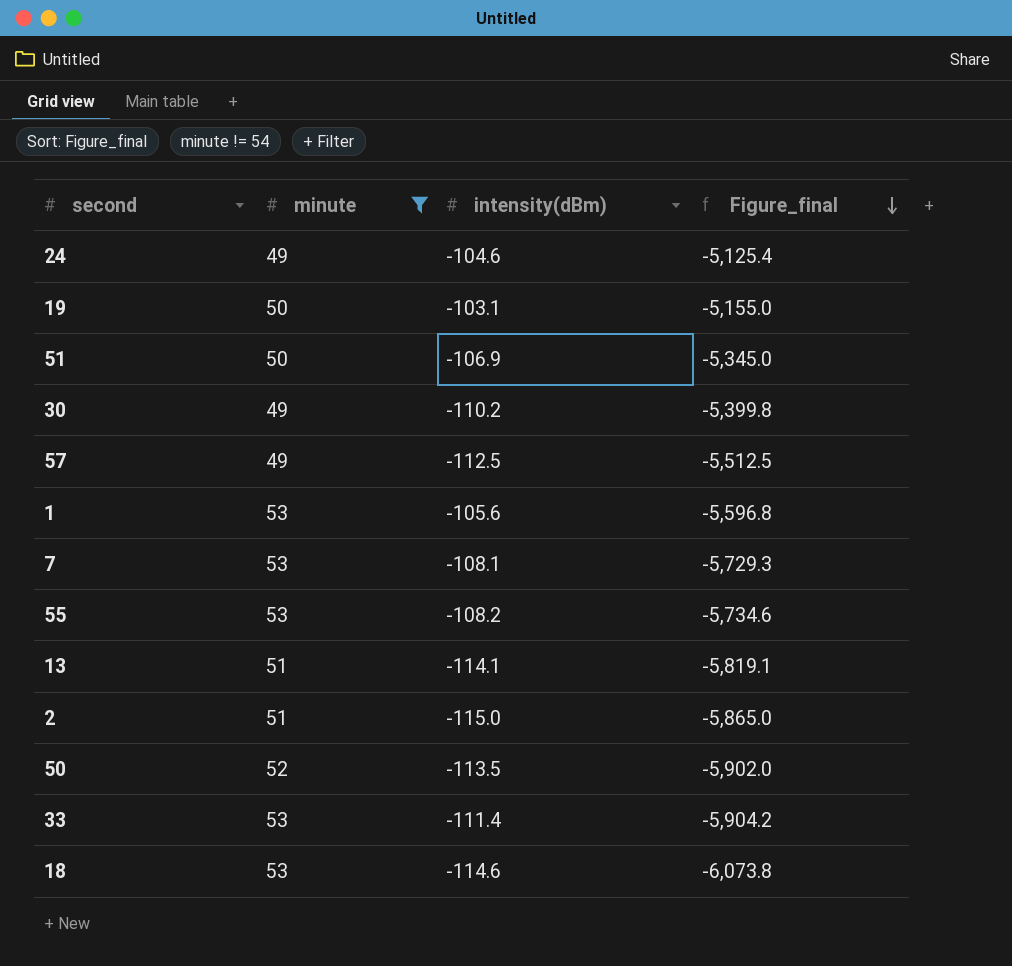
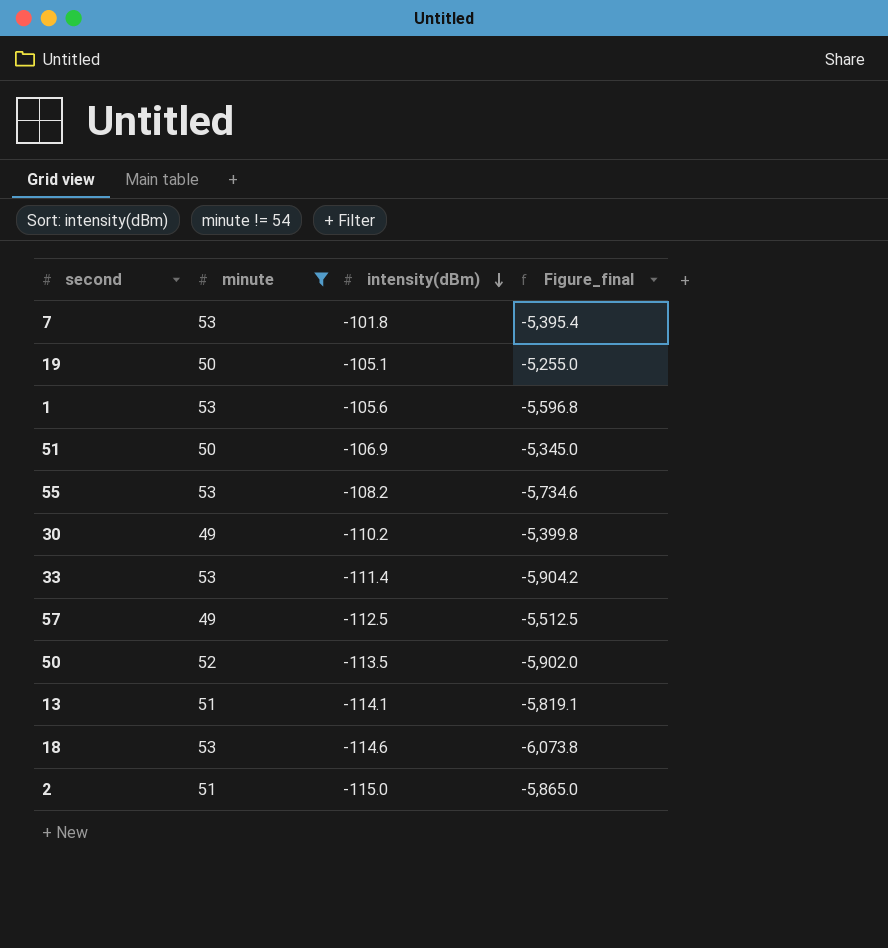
row order: Figure_final descending -> intensity(dBm) descending
row 24: 49 | -104.6 | -5,125.4 -> none
7 | intensity(dBm): -108.1 -> -101.8
7 | Figure_final: -5,729.3 -> -5,395.4
19 | intensity(dBm): -103.1 -> -105.1
19 | Figure_final: -5,155.0 -> -5,255.0

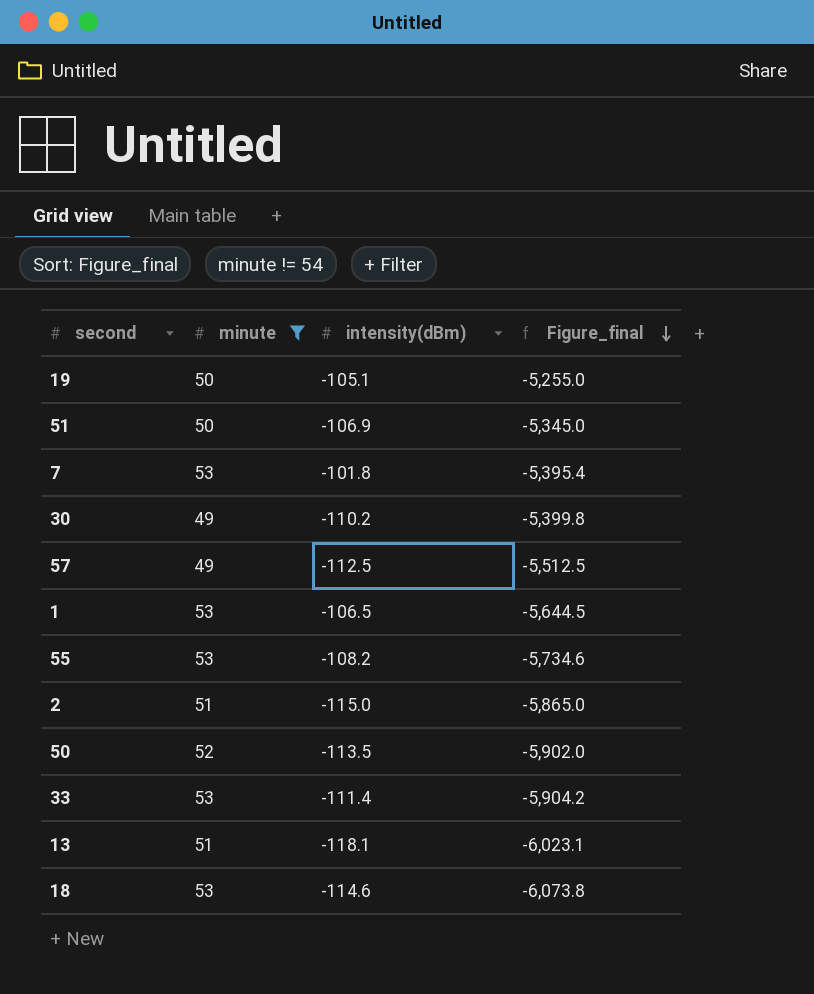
row order: intensity(dBm) descending -> Figure_final descending
1 | intensity(dBm): -105.6 -> -106.5
1 | Figure_final: -5,596.8 -> -5,644.5
13 | intensity(dBm): -114.1 -> -118.1
13 | Figure_final: -5,819.1 -> -6,023.1

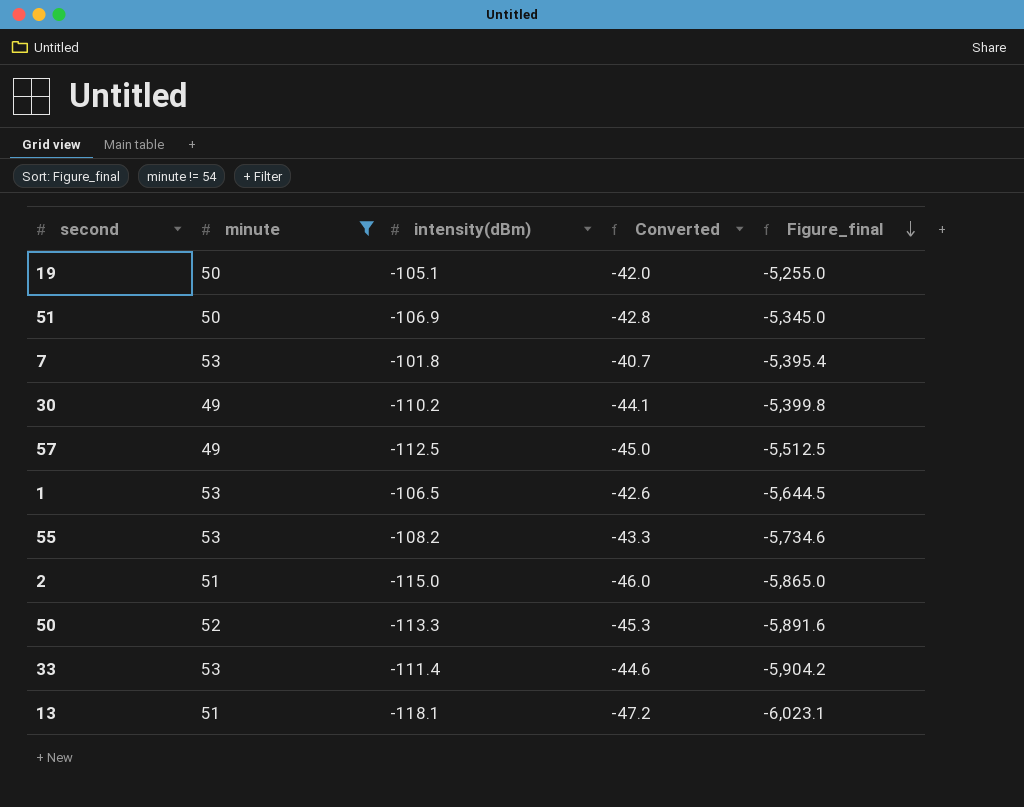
column Converted | formula: none -> [intensity(dBm)] * 0.4
row 18: 53 | -114.6 | -6,073.8 -> none
50 | intensity(dBm): -113.5 -> -113.3
50 | Figure_final: -5,902.0 -> -5,891.6

